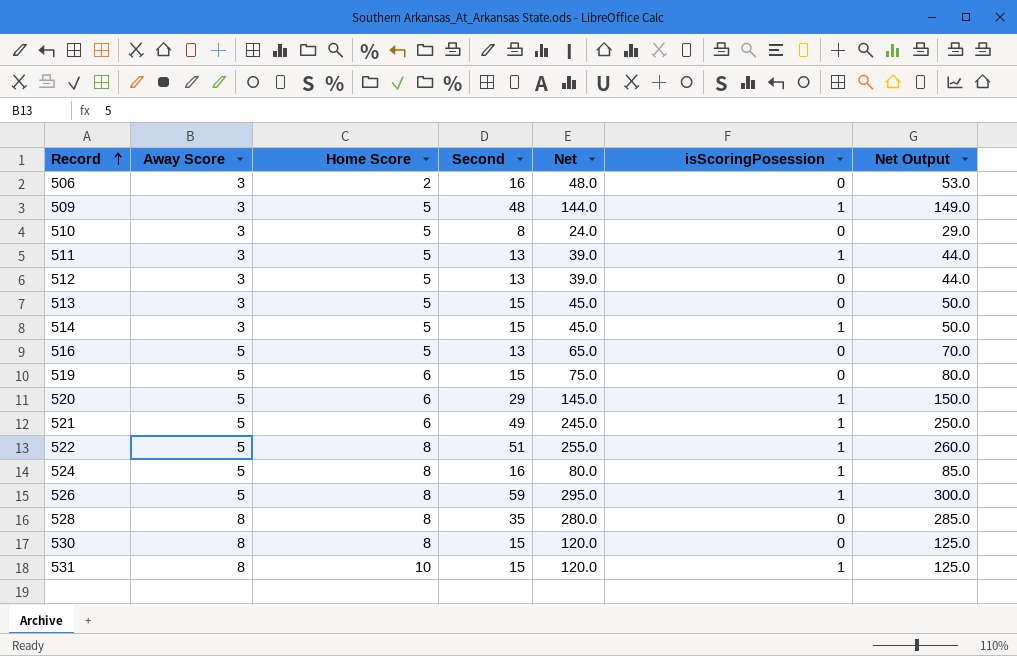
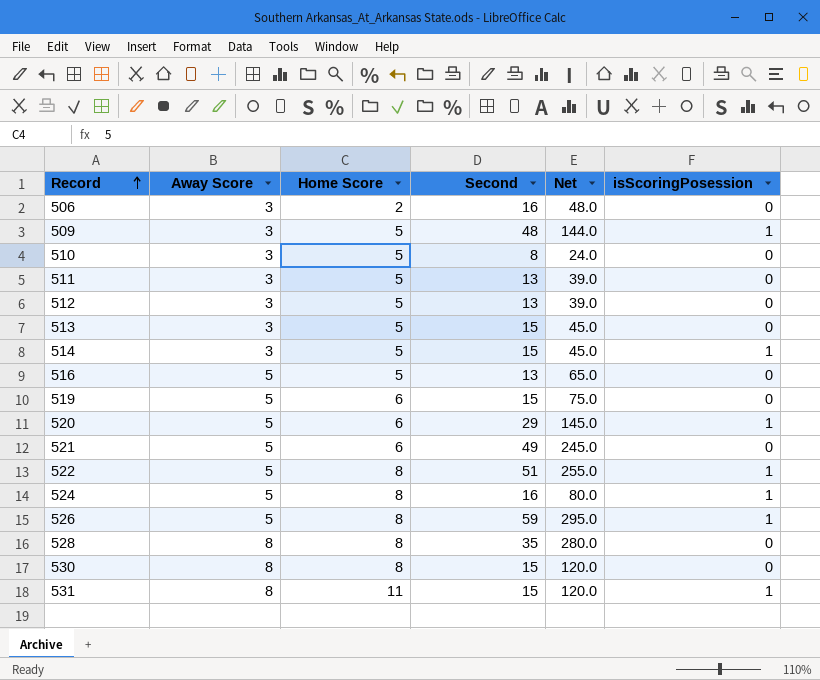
column Net Output | formula: [Net] + 5 -> none
511 | isScoringPosession: 1 -> 0
521 | isScoringPosession: 1 -> 0
531 | Home Score: 10 -> 11

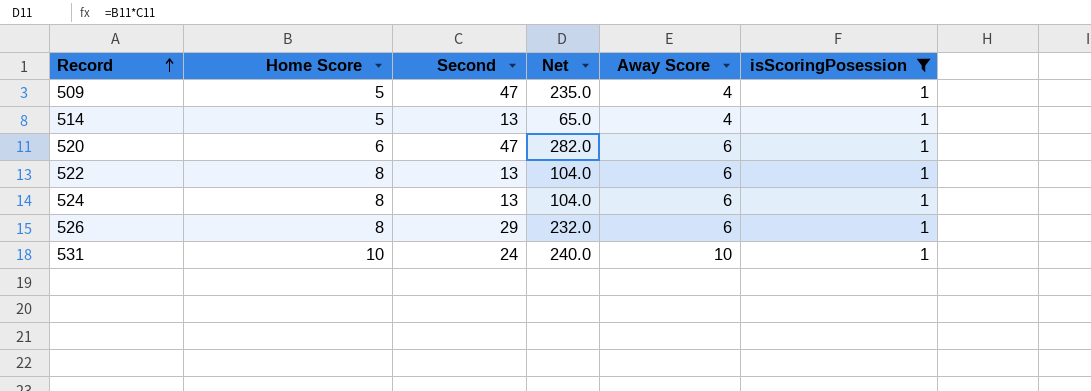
filter: none -> isScoringPosession = 1
column Net | formula: [Away Score] * [Second] -> [Home Score] * [Second]
column Away Score | position: 2 -> 5
509 | Second: 48 -> 47
509 | Away Score: 3 -> 4
514 | Second: 15 -> 13
514 | Away Score: 3 -> 4
520 | Second: 29 -> 47
520 | Away Score: 5 -> 6
522 | Second: 51 -> 13
522 | Away Score: 5 -> 6
524 | Second: 16 -> 13
524 | Away Score: 5 -> 6
526 | Second: 59 -> 29
526 | Away Score: 5 -> 6
531 | Home Score: 11 -> 10
531 | Second: 15 -> 24
531 | Away Score: 8 -> 10

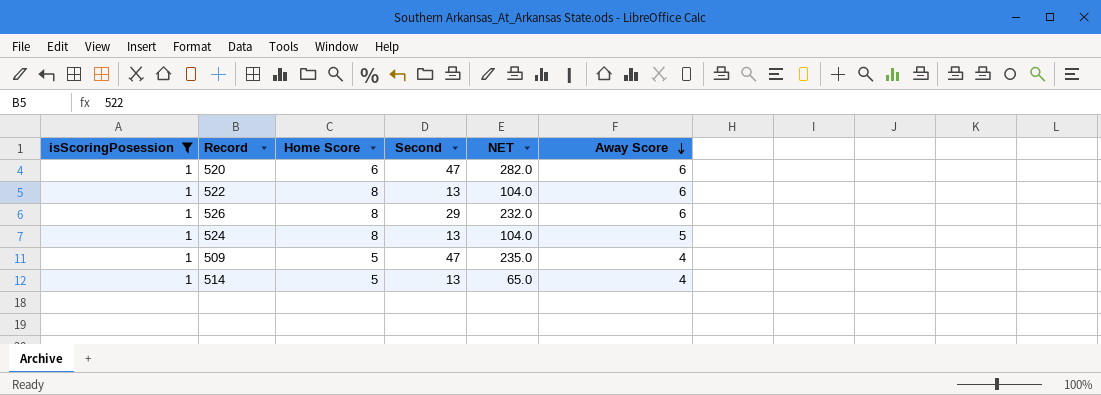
row order: Record ascending -> Away Score descending
column isScoringPosession | position: 6 -> 1
column name: Net -> NET
row 531: 10 | 24 | 240.0 | 10 | 1 -> none
524 | Away Score: 6 -> 5

